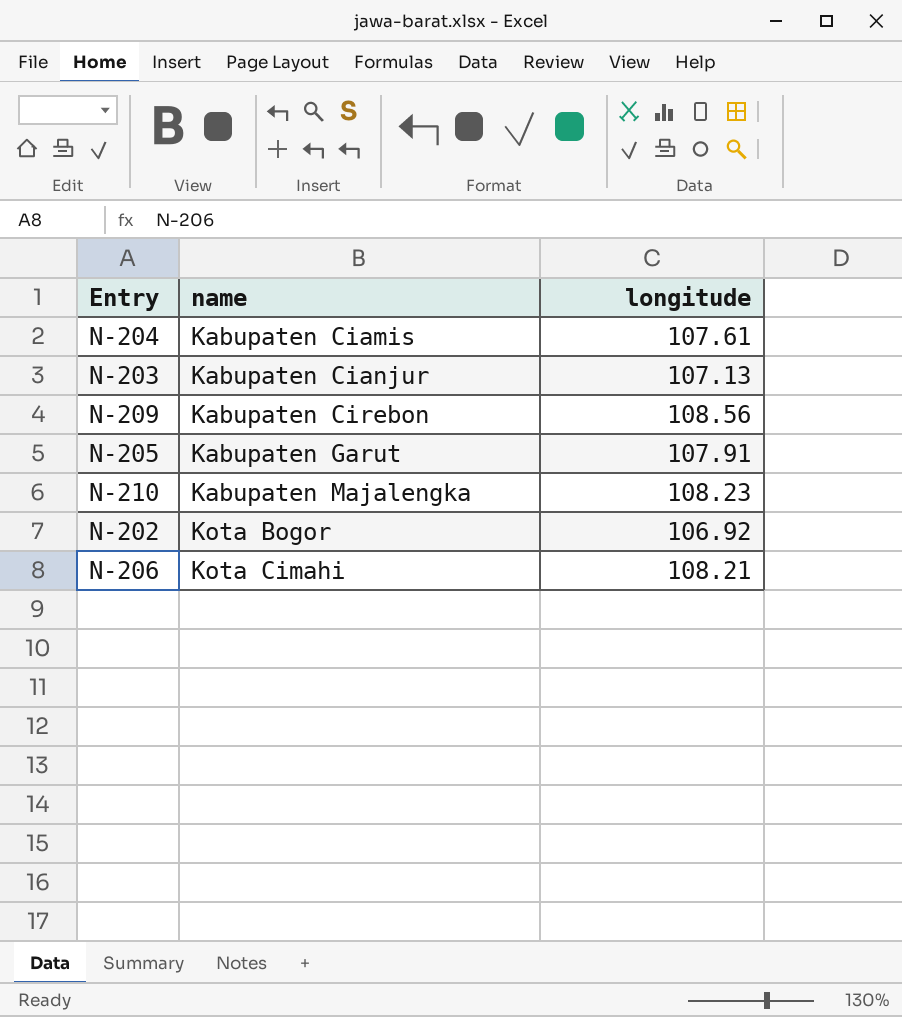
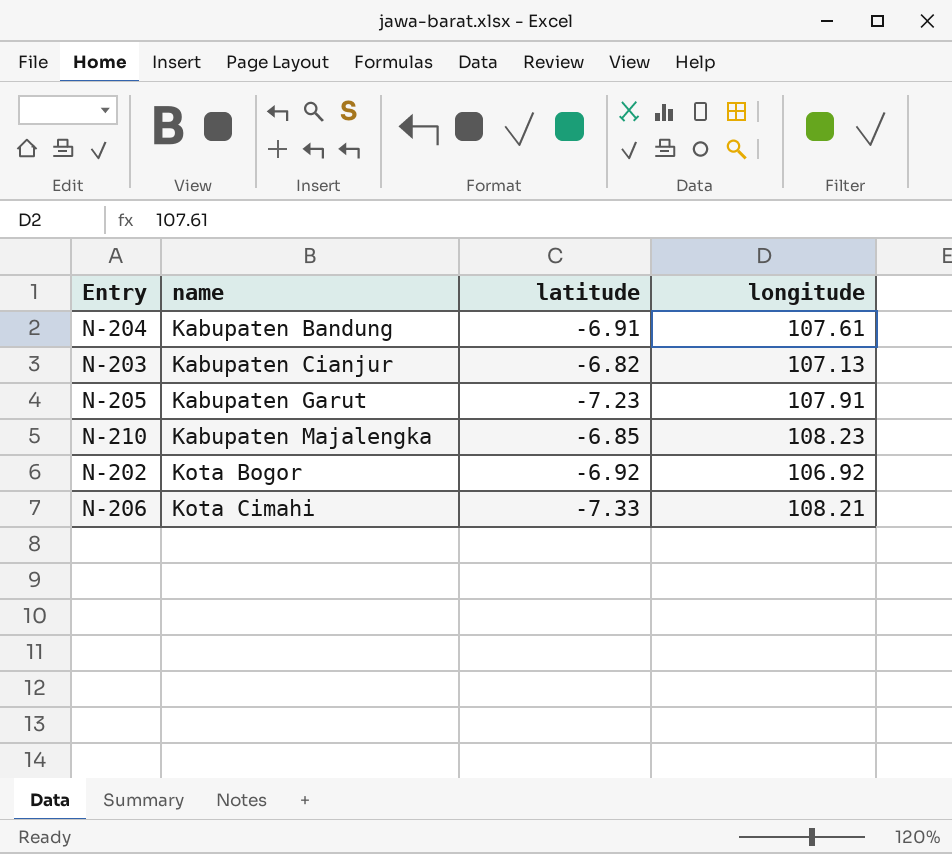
column latitude | position: none -> 3
row N-209: Kabupaten Cirebon | 108.56 -> none
N-204 | name: Kabupaten Ciamis -> Kabupaten Bandung

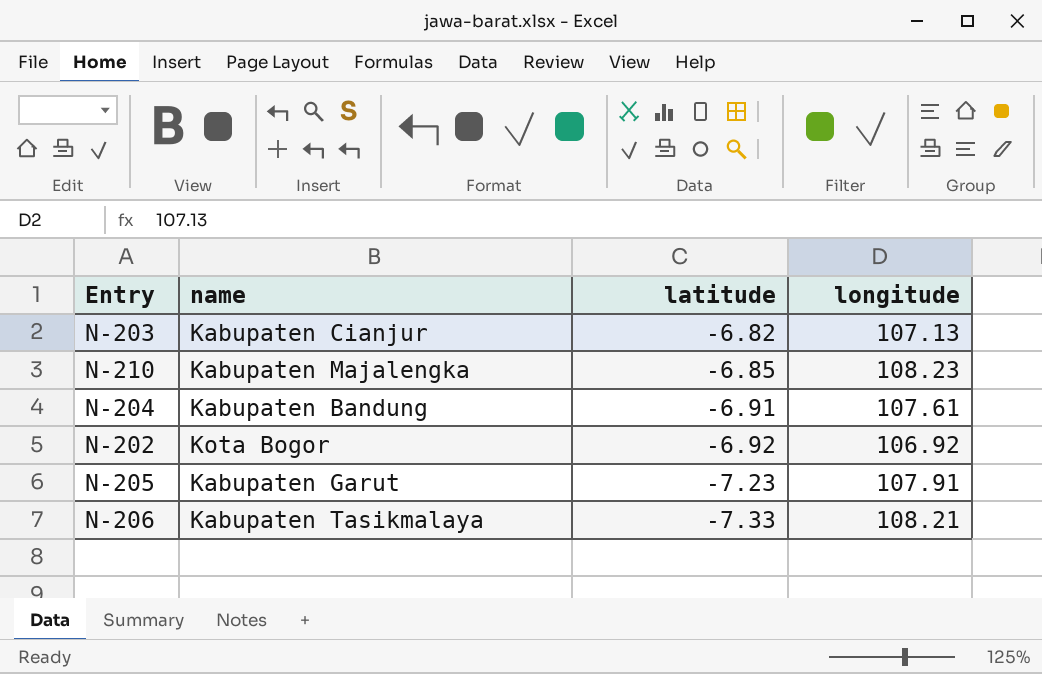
row order: name ascending -> latitude descending
N-206 | name: Kota Cimahi -> Kabupaten Tasikmalaya

